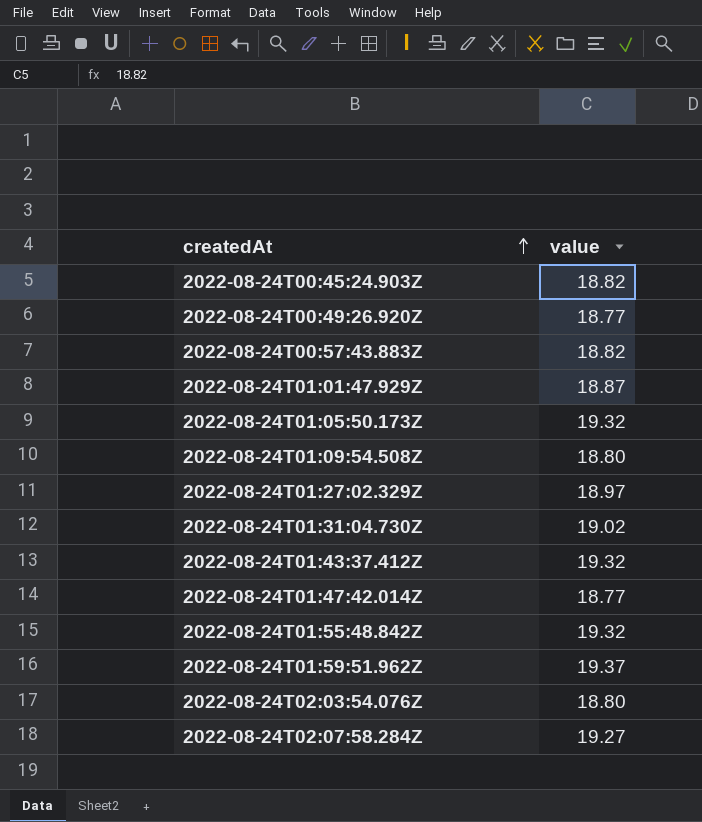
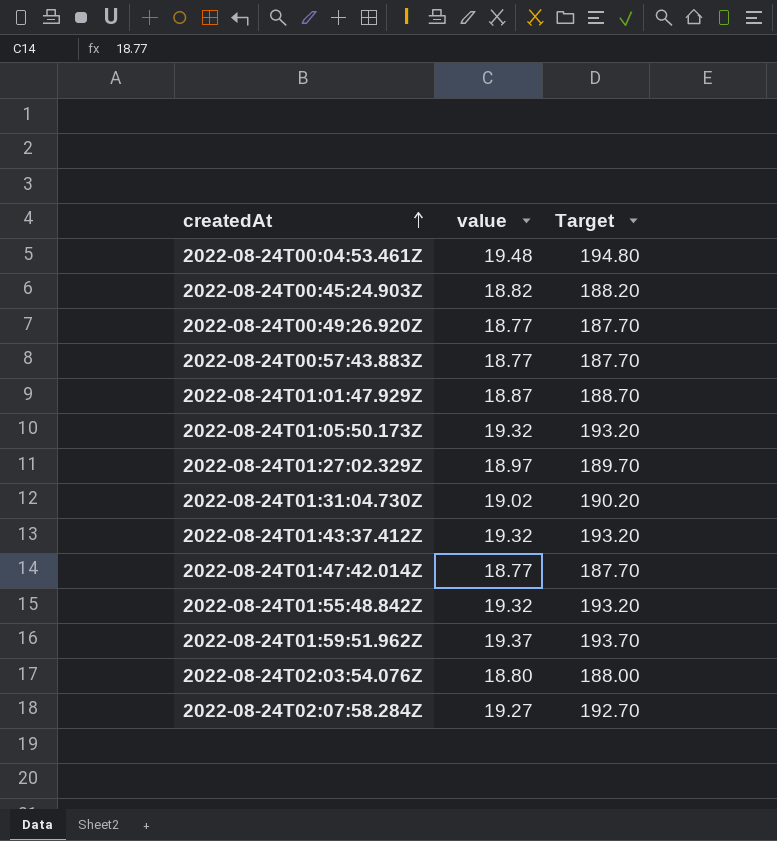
column Target | formula: none -> [value] * 10
row 2022-08-24T01:09:54.508Z: 18.80 -> none
row 2022-08-24T00:04:53.461Z: none -> 19.48 | 194.80
2022-08-24T00:57:43.883Z | value: 18.82 -> 18.77

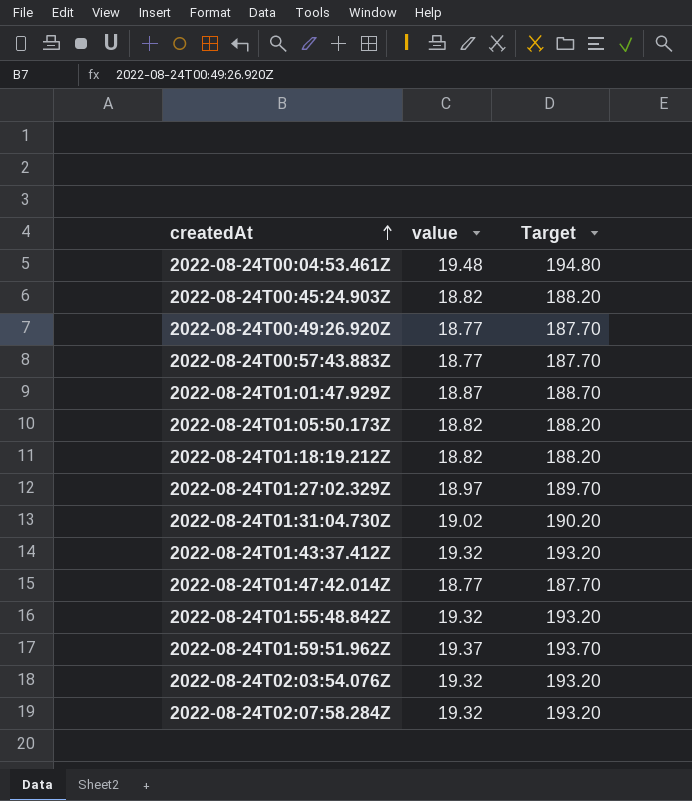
2022-08-24T01:05:50.173Z | value: 19.32 -> 18.82
2022-08-24T01:05:50.173Z | Target: 193.20 -> 188.20
row 2022-08-24T01:18:19.212Z: none -> 18.82 | 188.20
2022-08-24T02:03:54.076Z | value: 18.80 -> 19.32
2022-08-24T02:03:54.076Z | Target: 188.00 -> 193.20
2022-08-24T02:07:58.284Z | value: 19.27 -> 19.32
2022-08-24T02:07:58.284Z | Target: 192.70 -> 193.20

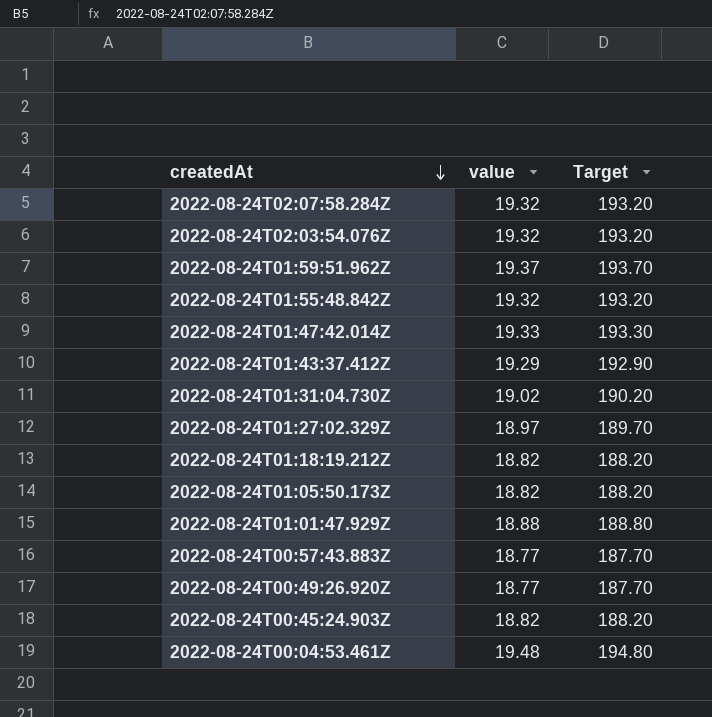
row order: createdAt ascending -> createdAt descending
2022-08-24T01:47:42.014Z | value: 18.77 -> 19.33
2022-08-24T01:47:42.014Z | Target: 187.70 -> 193.30
2022-08-24T01:43:37.412Z | value: 19.32 -> 19.29
2022-08-24T01:43:37.412Z | Target: 193.20 -> 192.90
2022-08-24T01:01:47.929Z | value: 18.87 -> 18.88
2022-08-24T01:01:47.929Z | Target: 188.70 -> 188.80

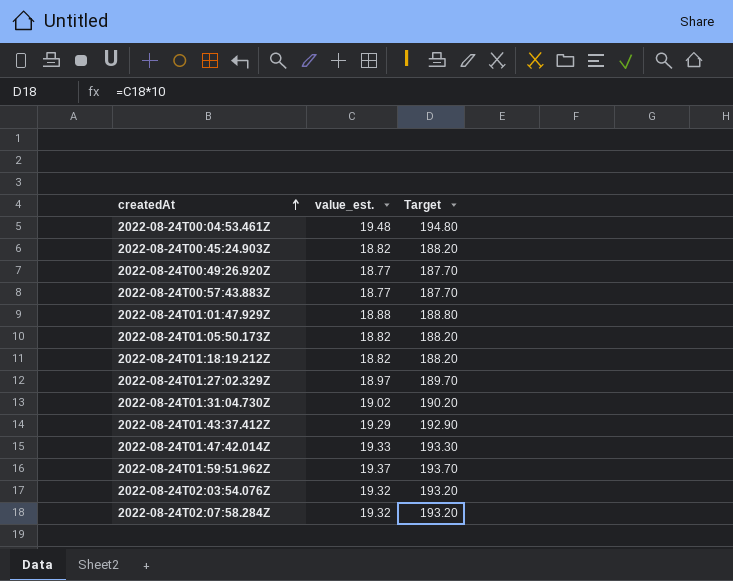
row order: createdAt descending -> createdAt ascending
column name: value -> value_est.
row 2022-08-24T01:55:48.842Z: 19.32 | 193.20 -> none

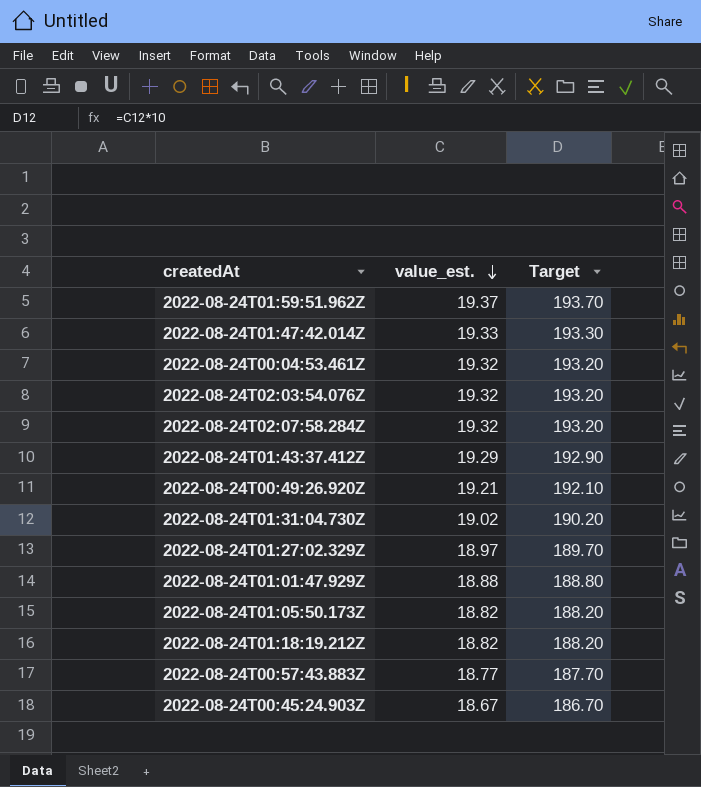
row order: createdAt ascending -> value_est. descending
2022-08-24T00:04:53.461Z | value_est.: 19.48 -> 19.32
2022-08-24T00:04:53.461Z | Target: 194.80 -> 193.20
2022-08-24T00:49:26.920Z | value_est.: 18.77 -> 19.21
2022-08-24T00:49:26.920Z | Target: 187.70 -> 192.10
2022-08-24T00:45:24.903Z | value_est.: 18.82 -> 18.67
2022-08-24T00:45:24.903Z | Target: 188.20 -> 186.70

